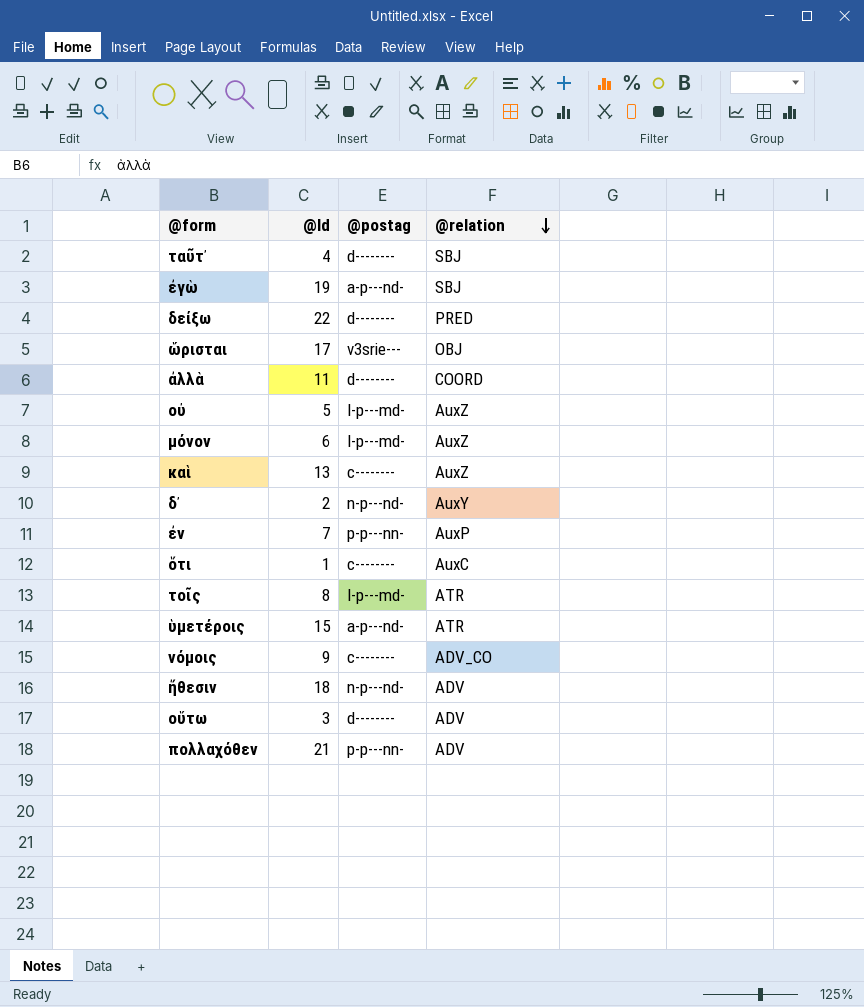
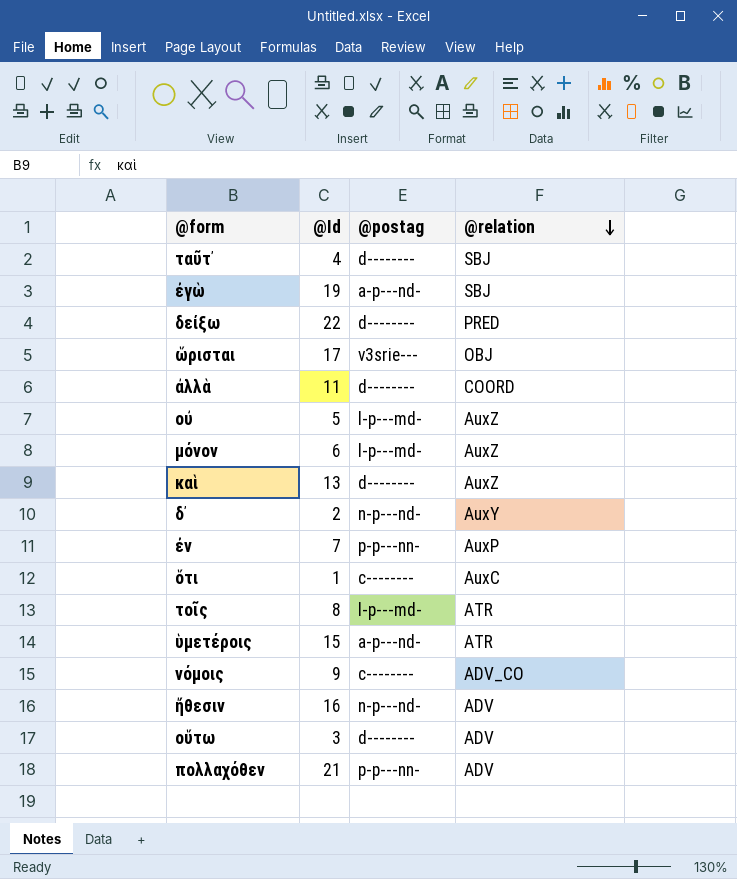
καὶ | @postag: c-------- -> d--------
ἤθεσιν | @Id: 18 -> 16

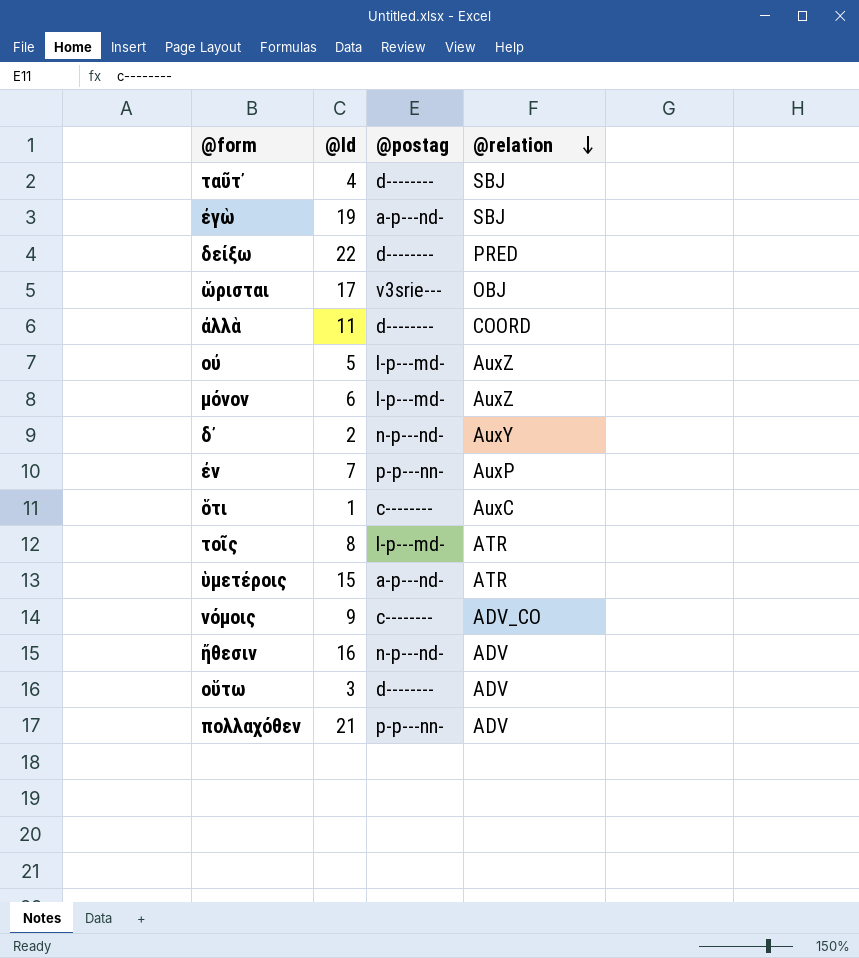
row καὶ: 13 | d-------- | AuxZ -> none

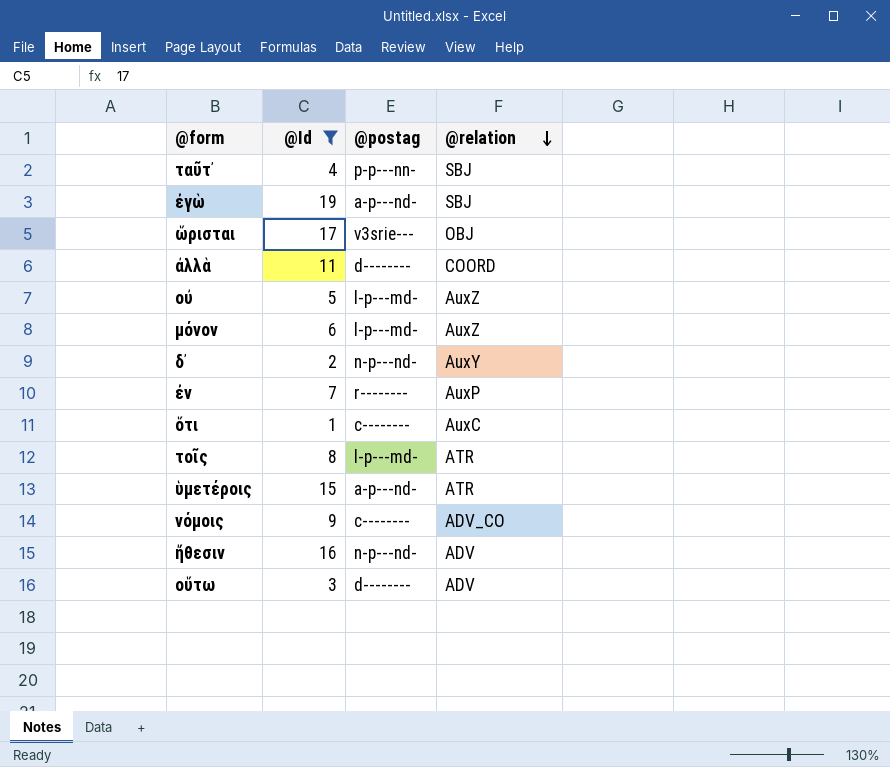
filter: none -> @Id <= 19
ταῦτ᾽ | @postag: d-------- -> p-p---nn-
ἐν | @postag: p-p---nn- -> r--------

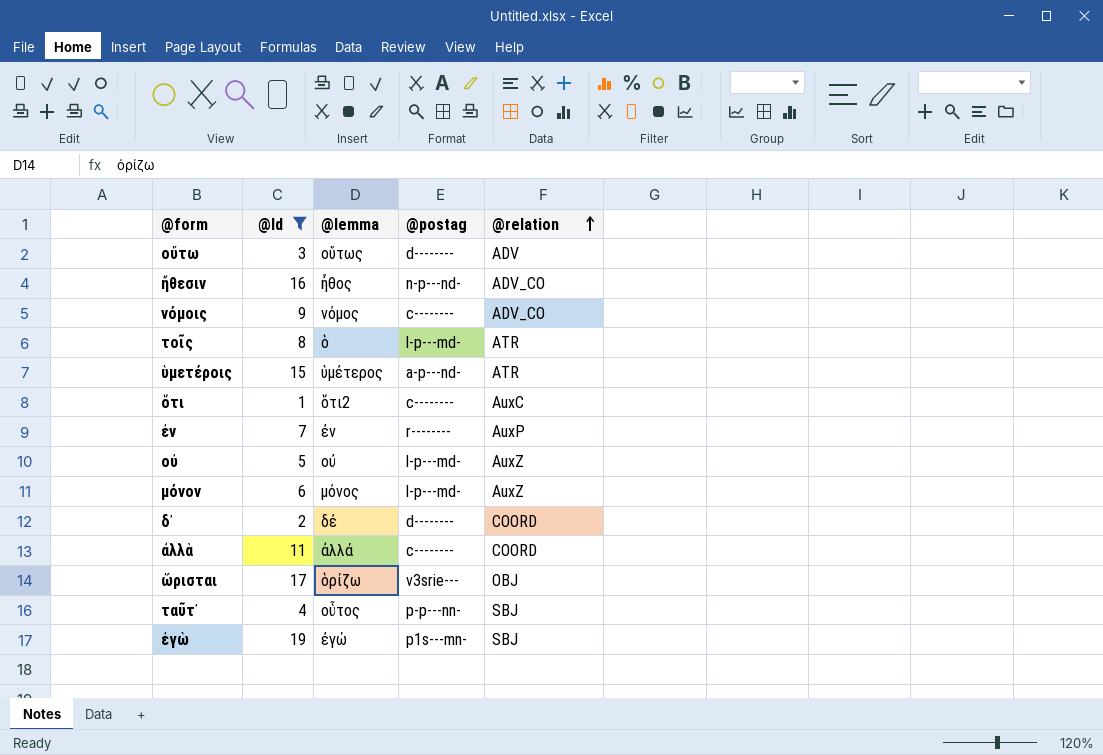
row order: @relation descending -> @relation ascending
column @lemma | position: none -> 3
ἤθεσιν | @relation: ADV -> ADV_CO
δ᾽ | @postag: n-p---nd- -> d--------
δ᾽ | @relation: AuxY -> COORD
ἀλλὰ | @postag: d-------- -> c--------
ἐγὼ | @postag: a-p---nd- -> p1s---mn-

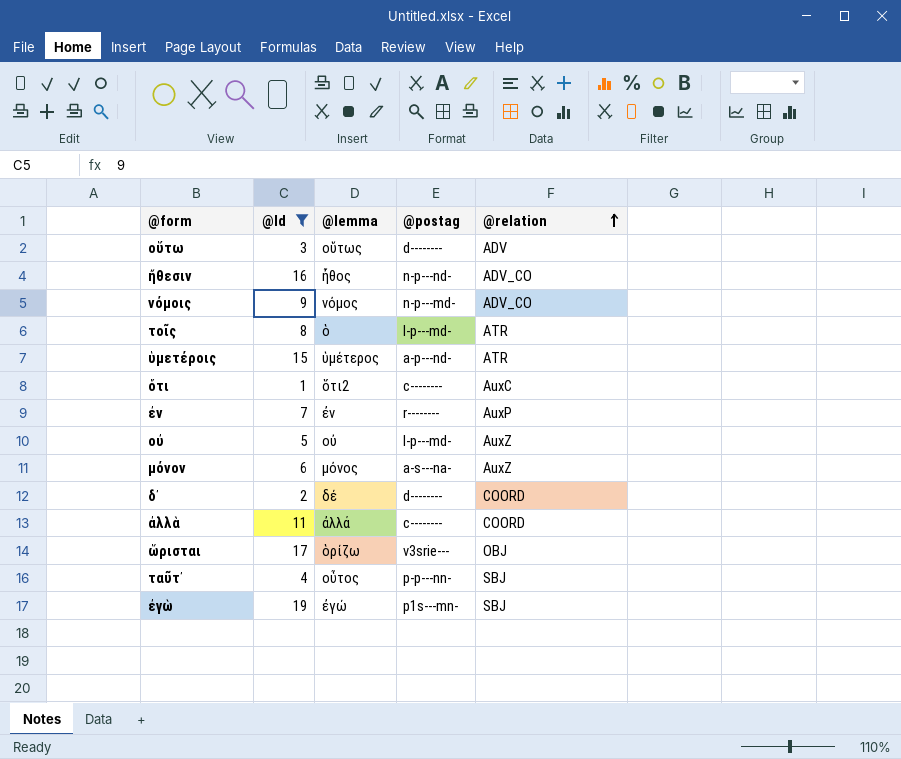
νόμοις | @postag: c-------- -> n-p---md-
μόνον | @postag: l-p---md- -> a-s---na-

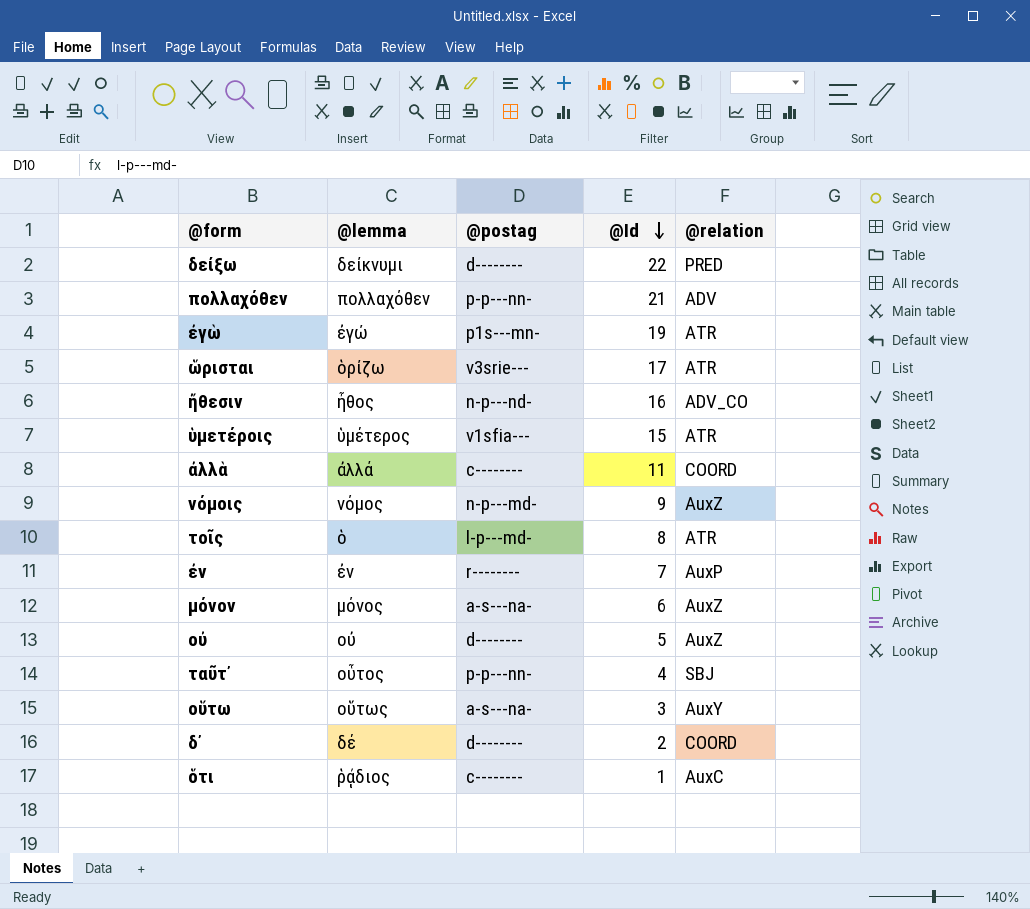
filter: @Id <= 19 -> none
row order: @relation ascending -> @Id descending
column @Id | position: 2 -> 4
ἐγὼ | @relation: SBJ -> ATR
ὥρισται | @relation: OBJ -> ATR
ὑμετέροις | @postag: a-p---nd- -> v1sfia---
νόμοις | @relation: ADV_CO -> AuxZ
οὐ | @postag: l-p---md- -> d--------
οὕτω | @postag: d-------- -> a-s---na-
οὕτω | @relation: ADV -> AuxY
ὅτι | @lemma: ὅτι2 -> ῥᾴδιος

